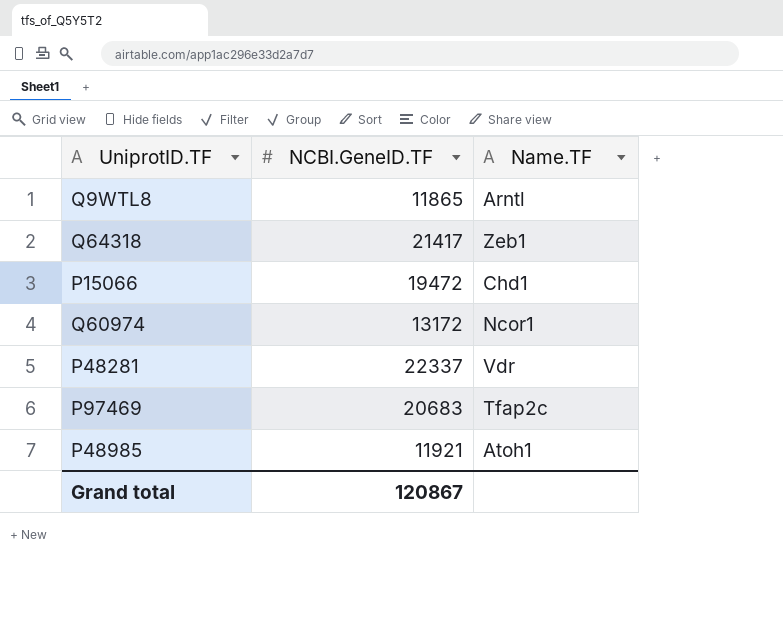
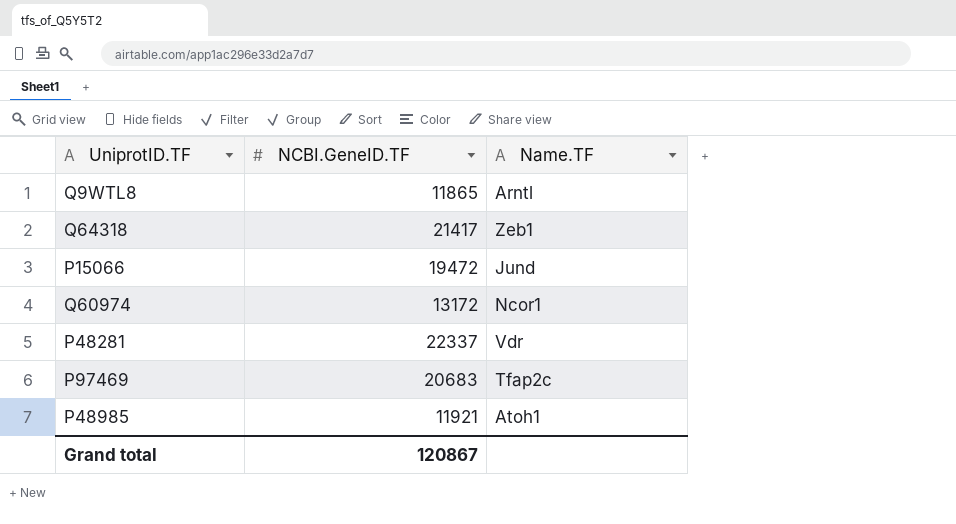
P15066 | Name.TF: Chd1 -> Jund

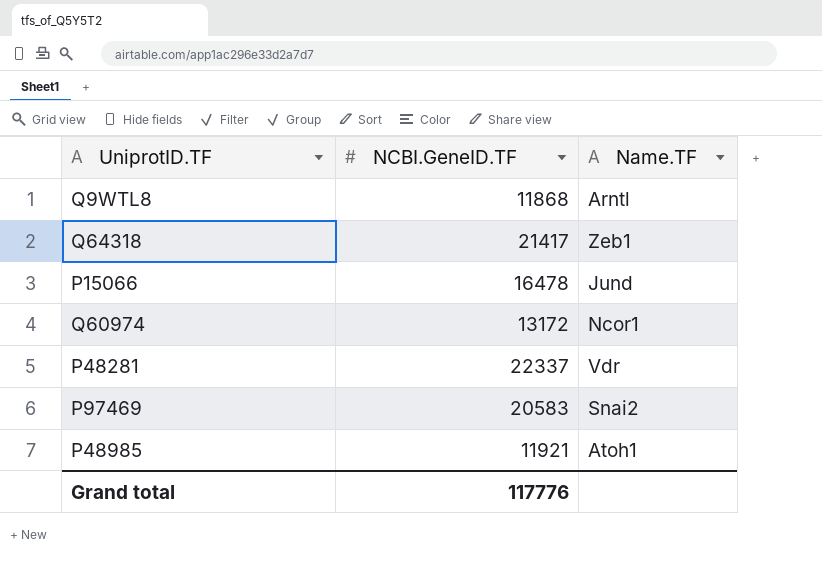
Q9WTL8 | NCBI.GeneID.TF: 11865 -> 11868
P15066 | NCBI.GeneID.TF: 19472 -> 16478
P97469 | NCBI.GeneID.TF: 20683 -> 20583
P97469 | Name.TF: Tfap2c -> Snai2
Grand total | NCBI.GeneID.TF: 120867 -> 117776

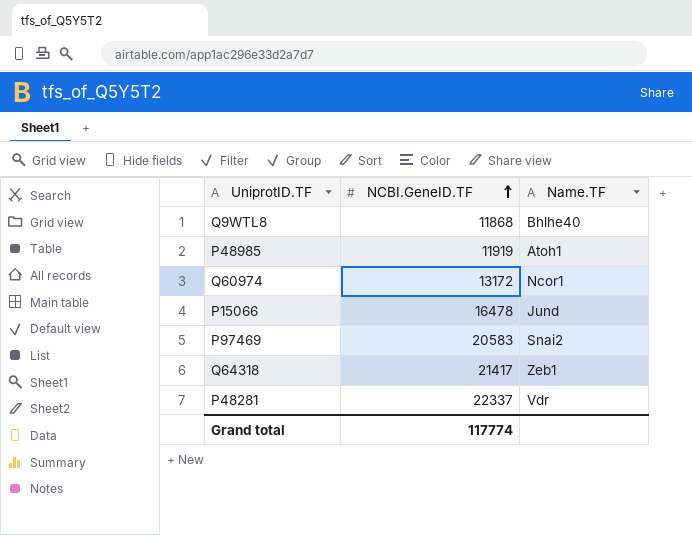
row order: none -> NCBI.GeneID.TF ascending
Q9WTL8 | Name.TF: Arntl -> Bhlhe40
P48985 | NCBI.GeneID.TF: 11921 -> 11919
Grand total | NCBI.GeneID.TF: 117776 -> 117774

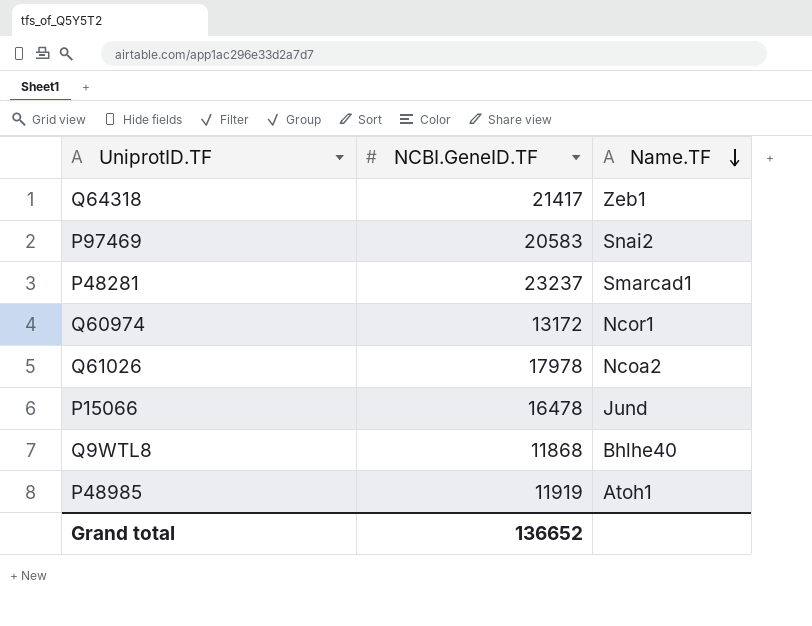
row order: NCBI.GeneID.TF ascending -> Name.TF descending
P48281 | NCBI.GeneID.TF: 22337 -> 23237
P48281 | Name.TF: Vdr -> Smarcad1
row Q61026: none -> 17978 | Ncoa2
Grand total | NCBI.GeneID.TF: 117774 -> 136652

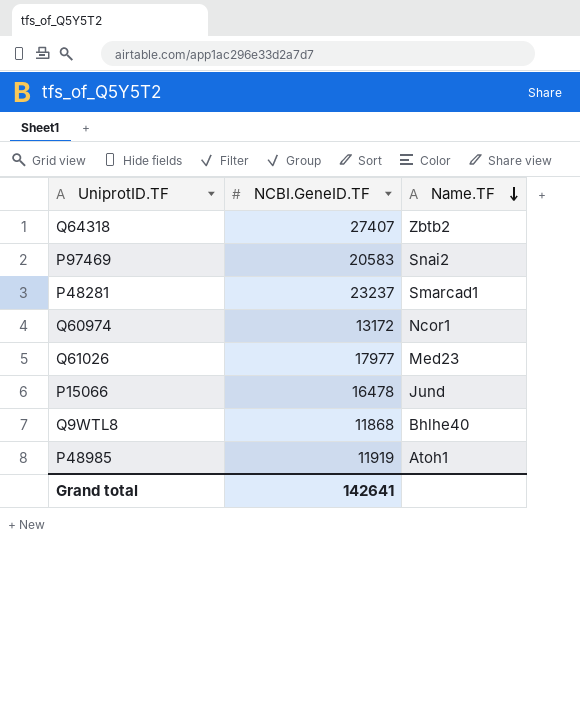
Q64318 | NCBI.GeneID.TF: 21417 -> 27407
Q64318 | Name.TF: Zeb1 -> Zbtb2
Q61026 | NCBI.GeneID.TF: 17978 -> 17977
Q61026 | Name.TF: Ncoa2 -> Med23
Grand total | NCBI.GeneID.TF: 136652 -> 142641

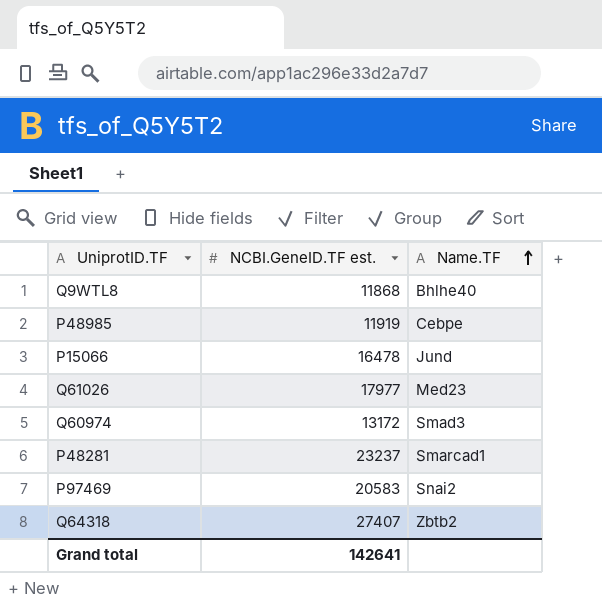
row order: Name.TF descending -> Name.TF ascending
column name: NCBI.GeneID.TF -> NCBI.GeneID.TF est.
P48985 | Name.TF: Atoh1 -> Cebpe
Q60974 | Name.TF: Ncor1 -> Smad3

